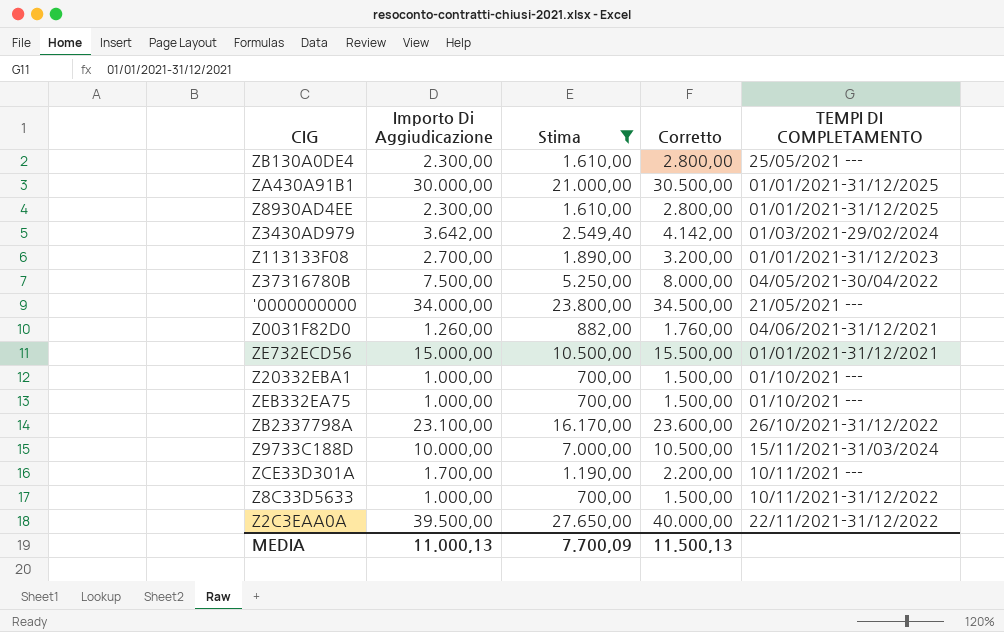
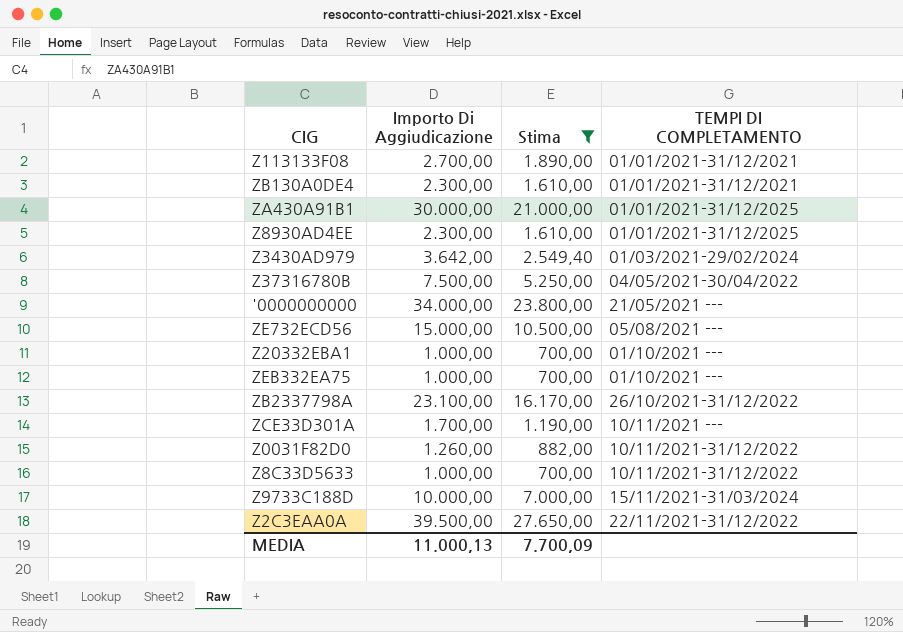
row order: none -> TEMPI DI COMPLETAMENTO ascending
column Corretto | formula: [Importo Di Aggiudicazione] + 500 -> none
Z113133F08 | TEMPI DI COMPLETAMENTO: 01/01/2021-31/12/2023 -> 01/01/2021-31/12/2021
ZB130A0DE4 | TEMPI DI COMPLETAMENTO: 25/05/2021 --- -> 01/01/2021-31/12/2021
ZE732ECD56 | TEMPI DI COMPLETAMENTO: 01/01/2021-31/12/2021 -> 05/08/2021 ---
Z0031F82D0 | TEMPI DI COMPLETAMENTO: 04/06/2021-31/12/2021 -> 10/11/2021-31/12/2022

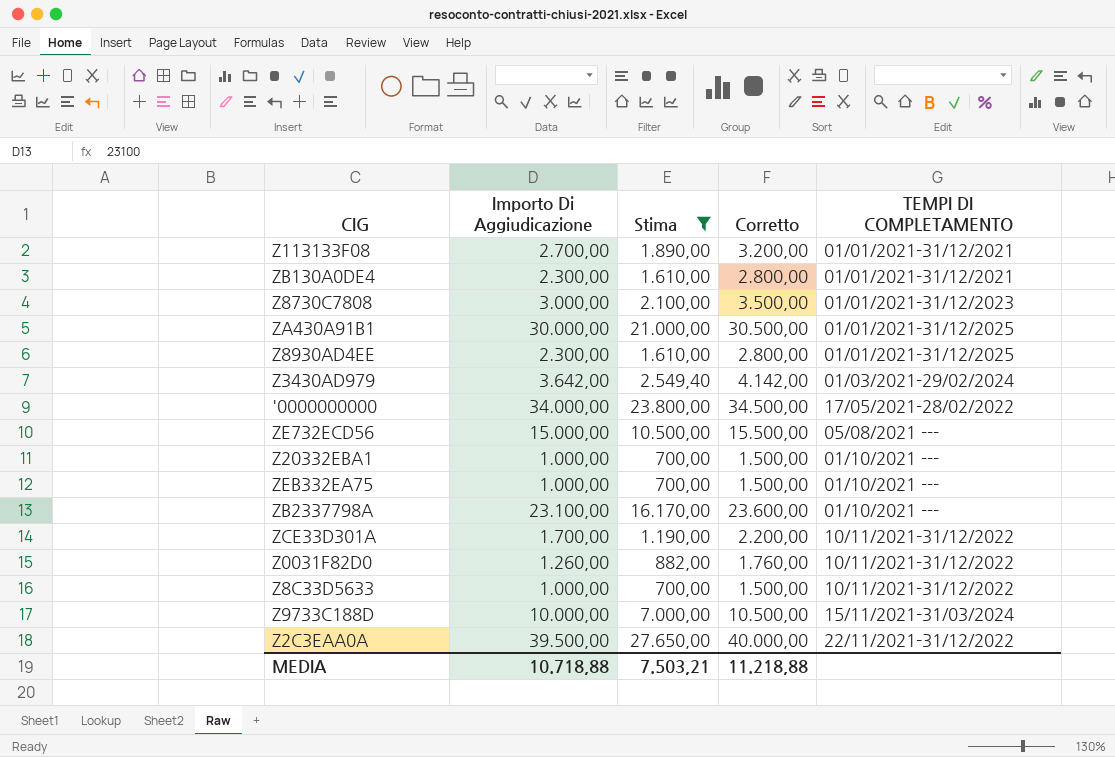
column Corretto | formula: none -> [Importo Di Aggiudicazione] + 500
row Z37316780B: 7.500,00 | 5.250,00 | 04/05/2021-30/04/2022 -> none
row Z8730C7808: none -> 3.000,00 | 2.100,00 | 3.500,00 | 01/01/2021-31/12/2023
'0000000000 | TEMPI DI COMPLETAMENTO: 21/05/2021 --- -> 17/05/2021-28/02/2022
ZB2337798A | TEMPI DI COMPLETAMENTO: 26/10/2021-31/12/2022 -> 01/10/2021 ---
ZCE33D301A | TEMPI DI COMPLETAMENTO: 10/11/2021 --- -> 10/11/2021-31/12/2022
MEDIA | Importo Di Aggiudicazione: 11.000,13 -> 10.718,88
MEDIA | Stima: 7.700,09 -> 7.503,21

